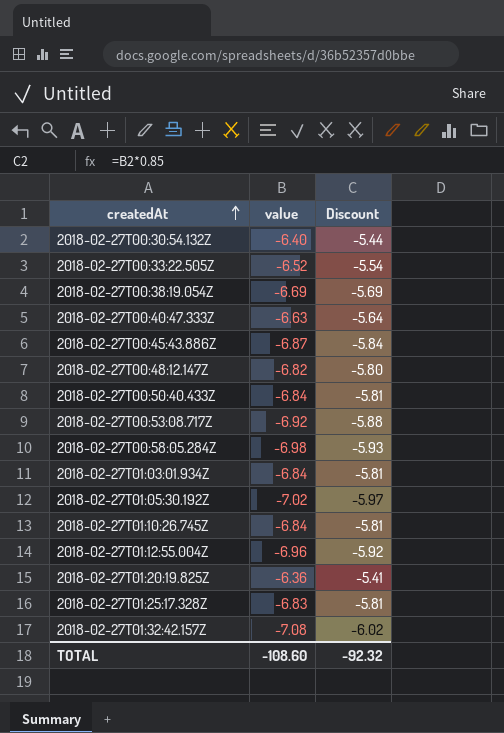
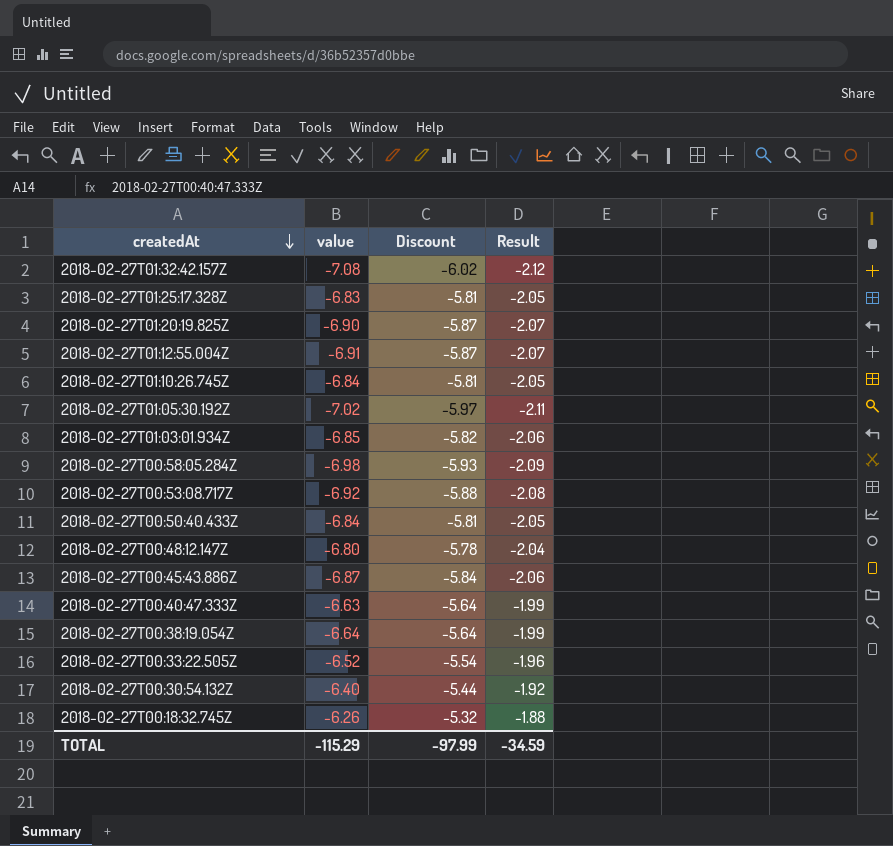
row order: createdAt ascending -> createdAt descending
column Result | formula: none -> [value] * 0.3
2018-02-27T01:20:19.825Z | value: -6.36 -> -6.90
2018-02-27T01:20:19.825Z | Discount: -5.41 -> -5.87
2018-02-27T01:12:55.004Z | value: -6.96 -> -6.91
2018-02-27T01:12:55.004Z | Discount: -5.92 -> -5.87
2018-02-27T01:03:01.934Z | value: -6.84 -> -6.85
2018-02-27T01:03:01.934Z | Discount: -5.81 -> -5.82
2018-02-27T00:48:12.147Z | value: -6.82 -> -6.80
2018-02-27T00:48:12.147Z | Discount: -5.80 -> -5.78
2018-02-27T00:38:19.054Z | value: -6.69 -> -6.64
2018-02-27T00:38:19.054Z | Discount: -5.69 -> -5.64
row 2018-02-27T00:18:32.745Z: none -> -6.26 | -5.32 | -1.88
TOTAL | value: -108.60 -> -115.29
TOTAL | Discount: -92.32 -> -97.99

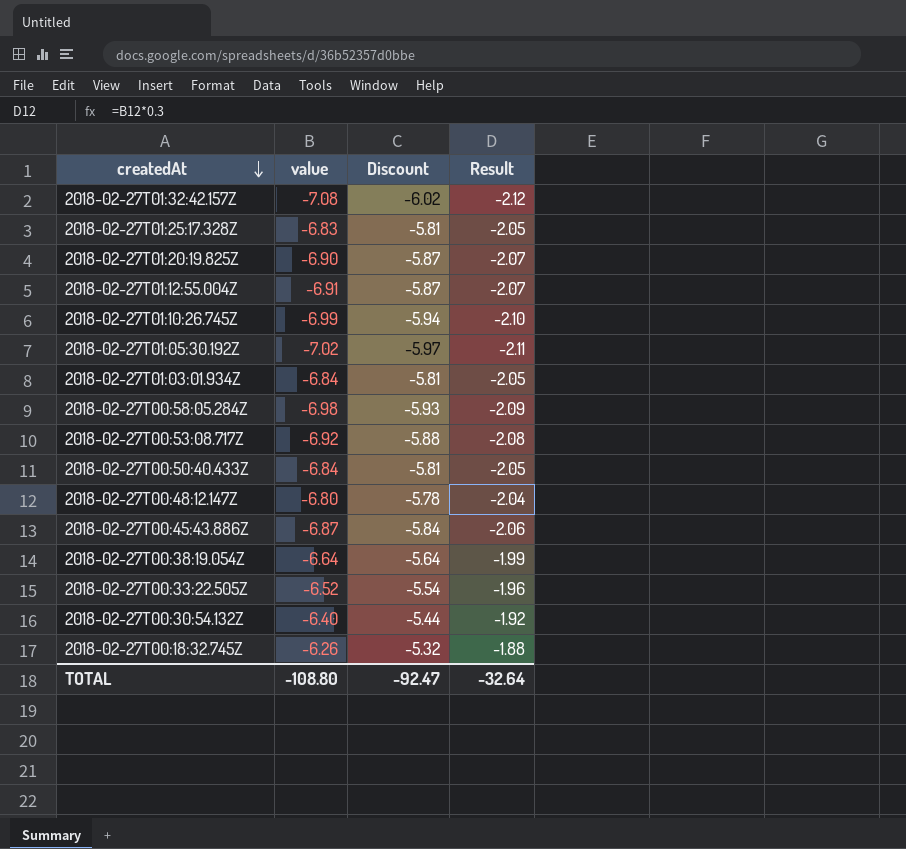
row 2018-02-27T00:40:47.333Z: -6.63 | -5.64 | -1.99 -> none
2018-02-27T01:10:26.745Z | value: -6.84 -> -6.99
2018-02-27T01:10:26.745Z | Discount: -5.81 -> -5.94
2018-02-27T01:10:26.745Z | Result: -2.05 -> -2.10
2018-02-27T01:03:01.934Z | value: -6.85 -> -6.84
2018-02-27T01:03:01.934Z | Discount: -5.82 -> -5.81
2018-02-27T01:03:01.934Z | Result: -2.06 -> -2.05
TOTAL | value: -115.29 -> -108.80
TOTAL | Discount: -97.99 -> -92.47
TOTAL | Result: -34.59 -> -32.64

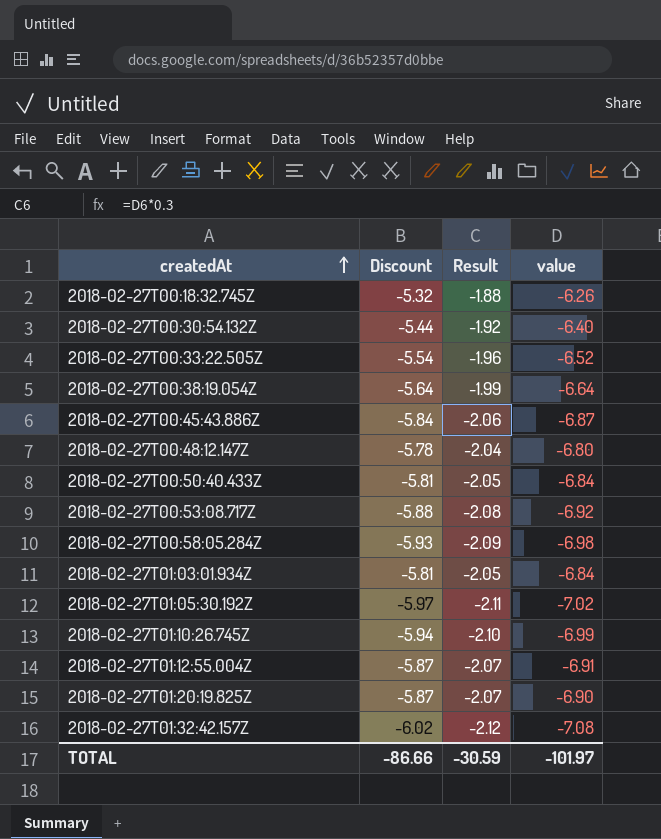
row order: createdAt descending -> createdAt ascending
column value | position: 2 -> 4
row 2018-02-27T01:25:17.328Z: -6.83 | -5.81 | -2.05 -> none
TOTAL | Discount: -92.47 -> -86.66
TOTAL | Result: -32.64 -> -30.59
TOTAL | value: -108.80 -> -101.97

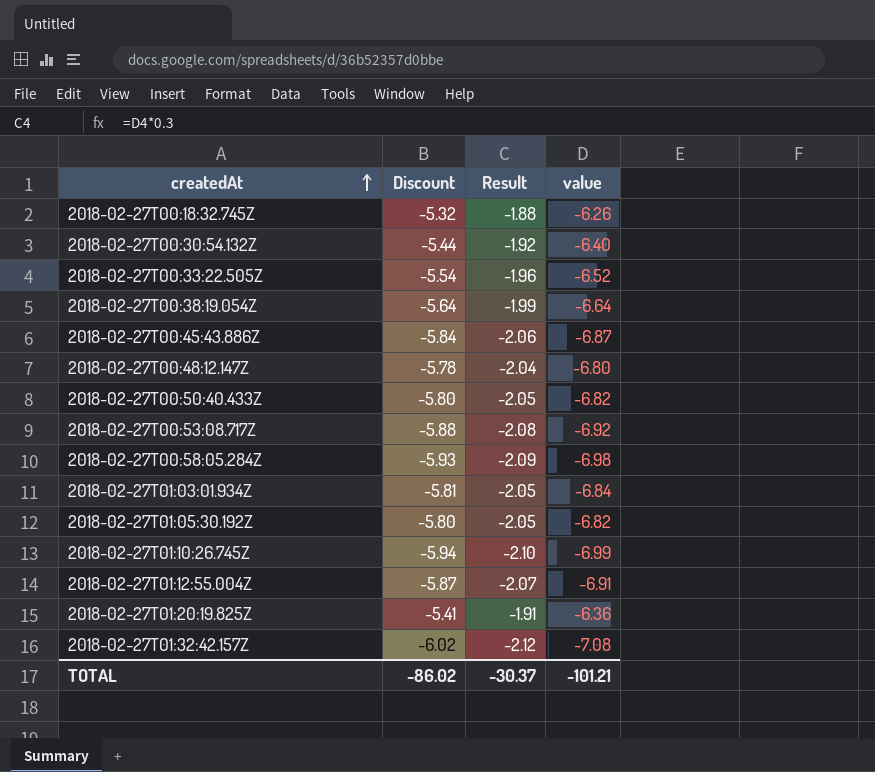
2018-02-27T00:50:40.433Z | Discount: -5.81 -> -5.80
2018-02-27T00:50:40.433Z | value: -6.84 -> -6.82
2018-02-27T01:05:30.192Z | Discount: -5.97 -> -5.80
2018-02-27T01:05:30.192Z | Result: -2.11 -> -2.05
2018-02-27T01:05:30.192Z | value: -7.02 -> -6.82
2018-02-27T01:20:19.825Z | Discount: -5.87 -> -5.41
2018-02-27T01:20:19.825Z | Result: -2.07 -> -1.91
2018-02-27T01:20:19.825Z | value: -6.90 -> -6.36
TOTAL | Discount: -86.66 -> -86.02
TOTAL | Result: -30.59 -> -30.37
TOTAL | value: -101.97 -> -101.21

